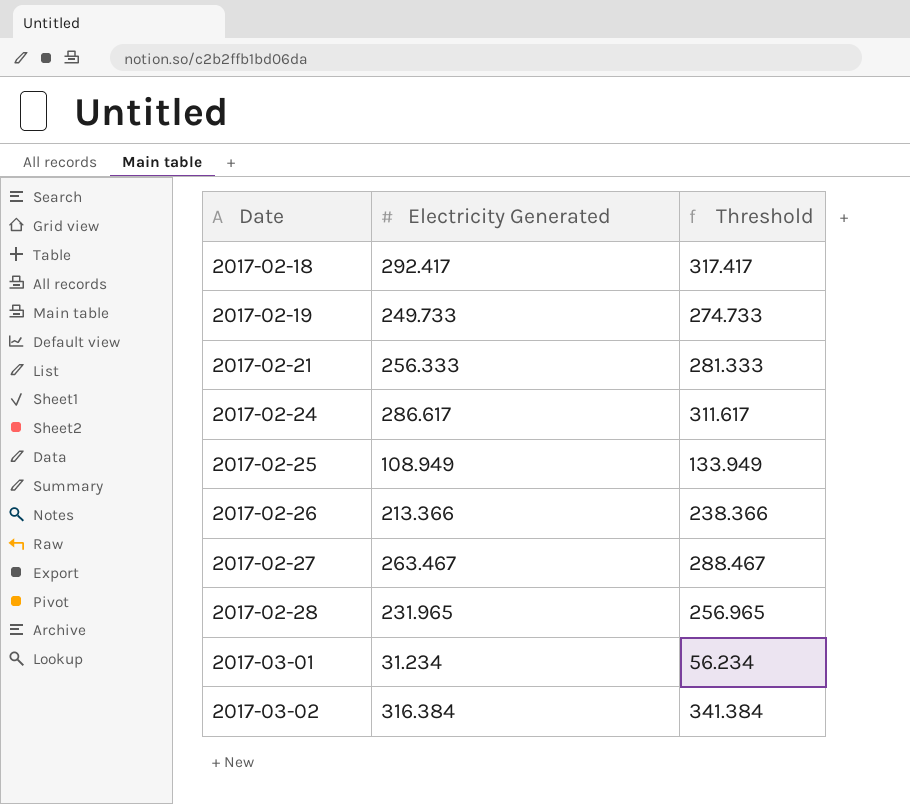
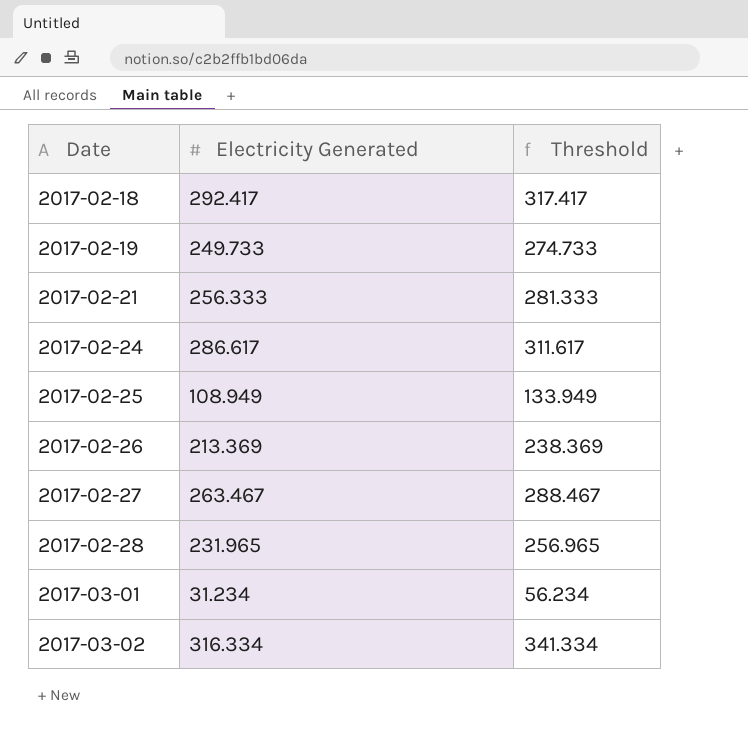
2017-02-26 | Electricity Generated: 213.366 -> 213.369
2017-02-26 | Threshold: 238.366 -> 238.369
2017-03-02 | Electricity Generated: 316.384 -> 316.334
2017-03-02 | Threshold: 341.384 -> 341.334

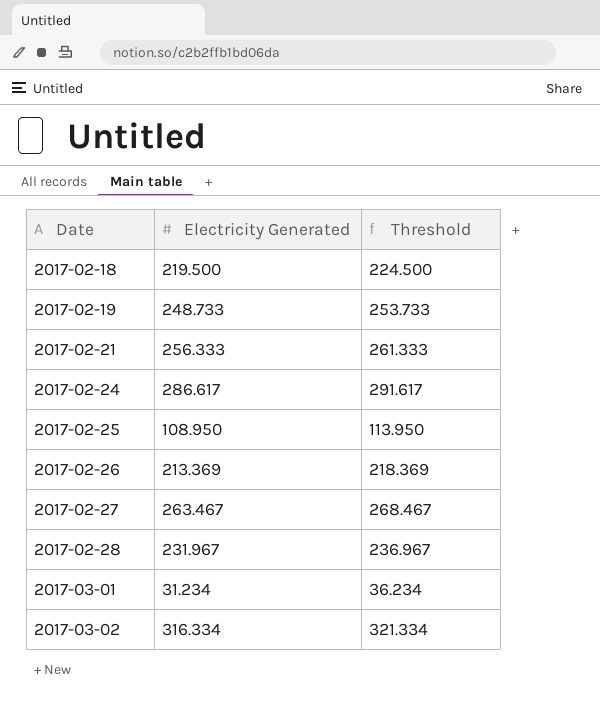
column Threshold | formula: [Electricity Generated] + 25 -> [Electricity Generated] + 5
2017-02-18 | Electricity Generated: 292.417 -> 219.500
2017-02-19 | Electricity Generated: 249.733 -> 248.733
2017-02-25 | Electricity Generated: 108.949 -> 108.950
2017-02-28 | Electricity Generated: 231.965 -> 231.967

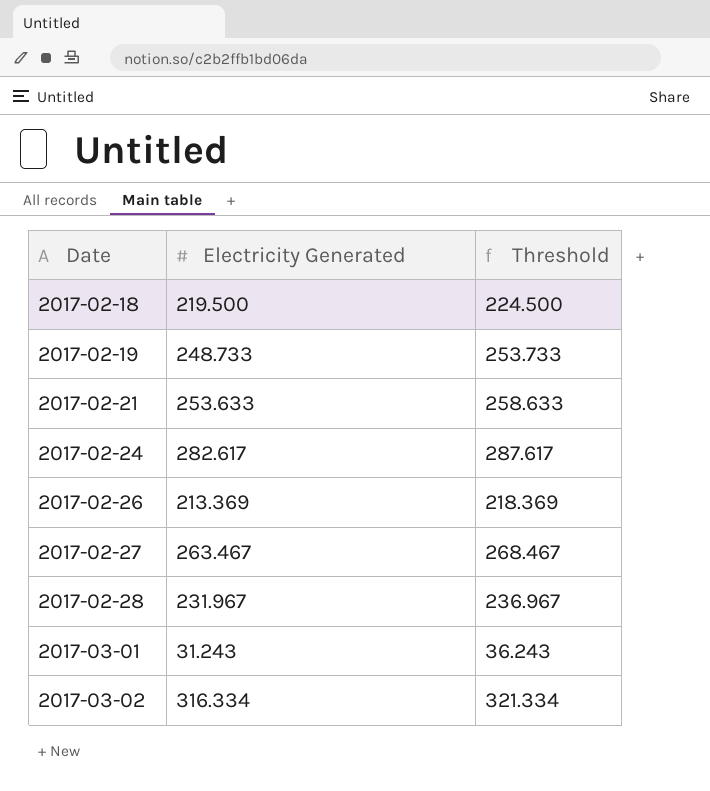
row 2017-02-25: 108.950 | 113.950 -> none
2017-02-21 | Electricity Generated: 256.333 -> 253.633
2017-02-21 | Threshold: 261.333 -> 258.633
2017-02-24 | Electricity Generated: 286.617 -> 282.617
2017-02-24 | Threshold: 291.617 -> 287.617
2017-03-01 | Electricity Generated: 31.234 -> 31.243
2017-03-01 | Threshold: 36.234 -> 36.243

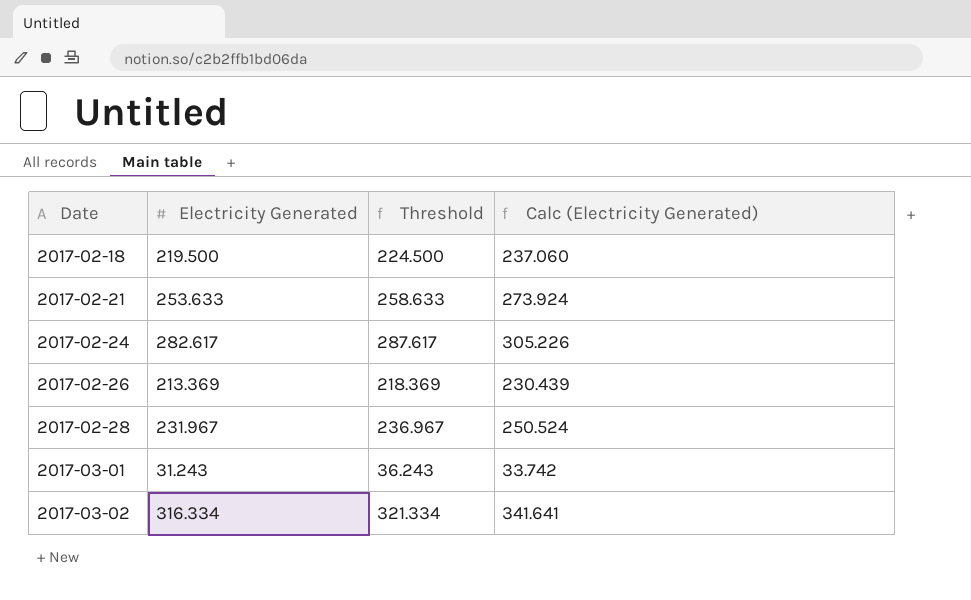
column Calc (Electricity Generated) | formula: none -> [Electricity Generated] * 1.08
row 2017-02-19: 248.733 | 253.733 -> none
row 2017-02-27: 263.467 | 268.467 -> none

